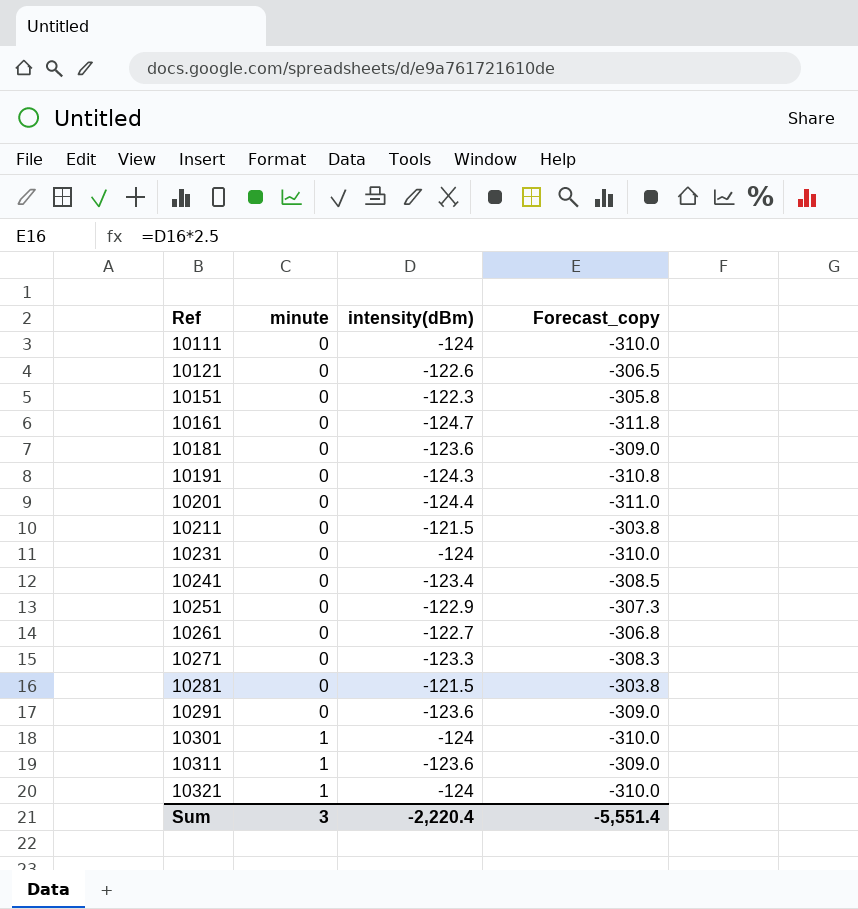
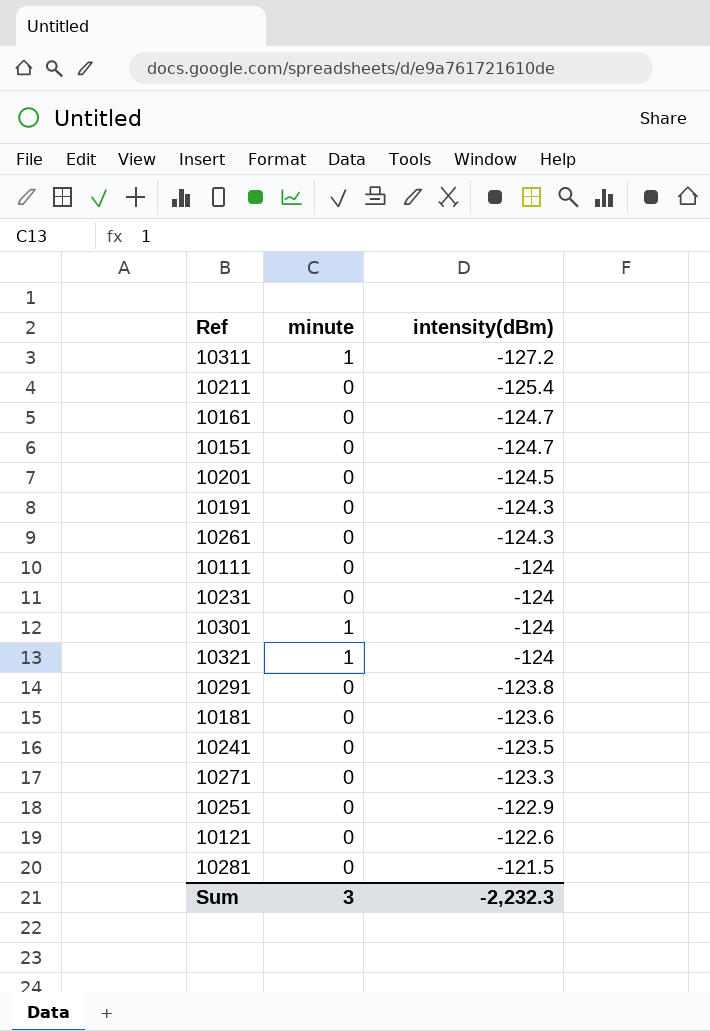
row order: Ref ascending -> intensity(dBm) ascending
column Forecast_copy | formula: [intensity(dBm)] * 2.5 -> none
10311 | intensity(dBm): -123.6 -> -127.2
10211 | intensity(dBm): -121.5 -> -125.4
10151 | intensity(dBm): -122.3 -> -124.7
10201 | intensity(dBm): -124.4 -> -124.5
10261 | intensity(dBm): -122.7 -> -124.3
10291 | intensity(dBm): -123.6 -> -123.8
10241 | intensity(dBm): -123.4 -> -123.5
Sum | intensity(dBm): -2,220.4 -> -2,232.3

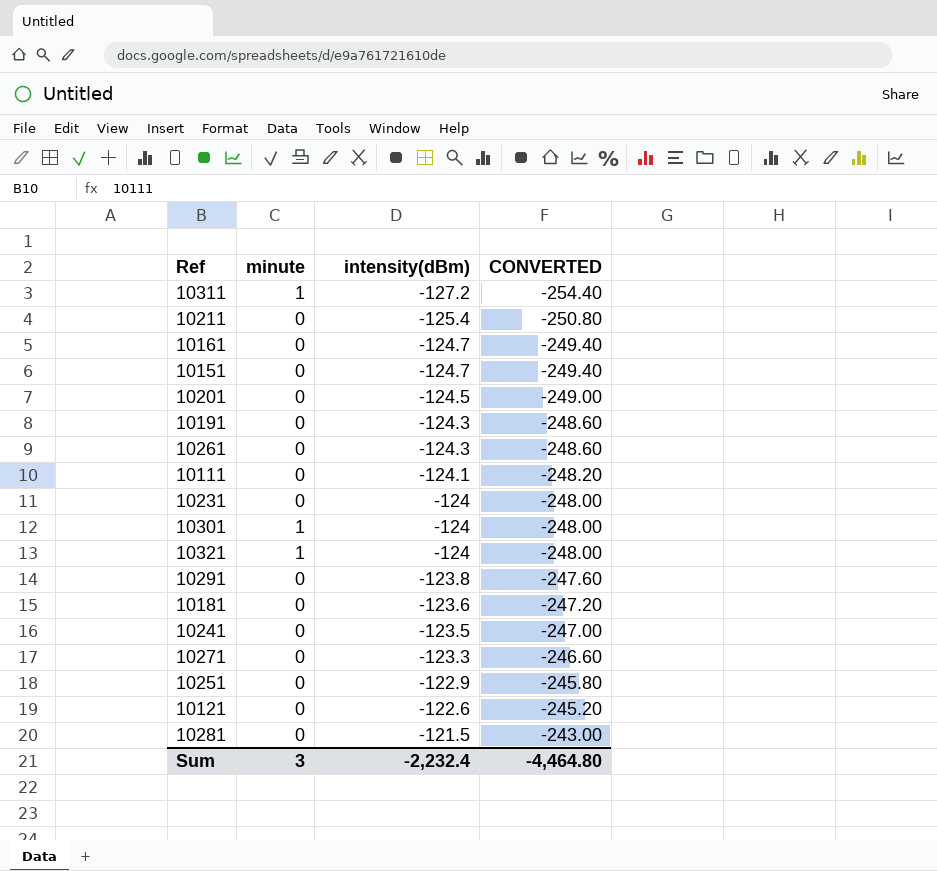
column CONVERTED | formula: none -> [intensity(dBm)] * 2
10111 | intensity(dBm): -124 -> -124.1
Sum | intensity(dBm): -2,232.3 -> -2,232.4

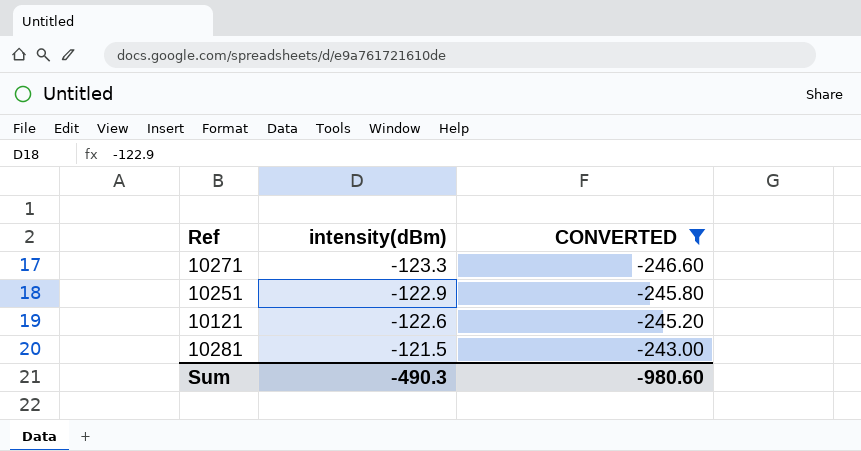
filter: none -> CONVERTED >= -246.60
column minute | position: 2 -> none
Sum | intensity(dBm): -2,232.4 -> -490.3
Sum | CONVERTED: -4,464.80 -> -980.60

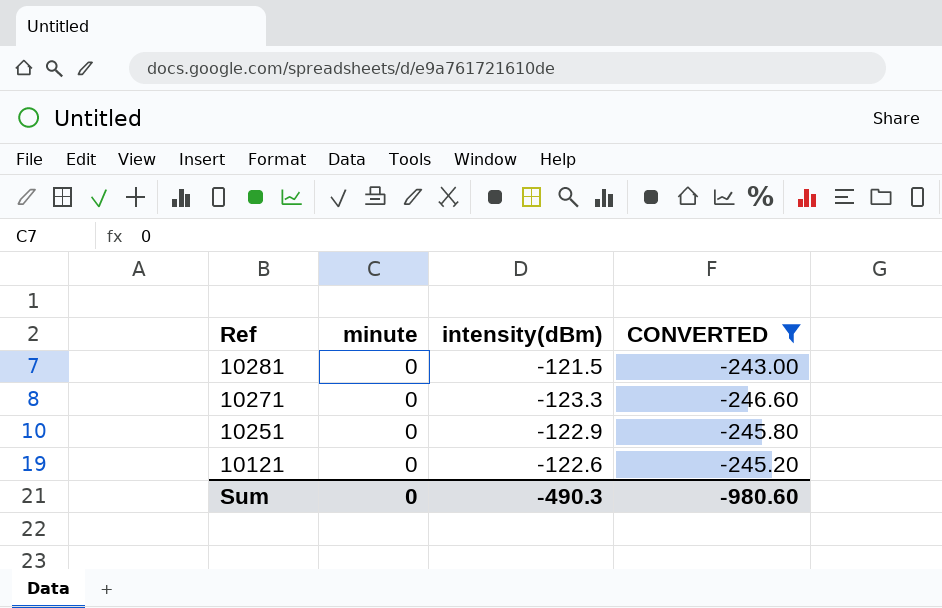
row order: intensity(dBm) ascending -> Ref descending
column minute | position: none -> 2

